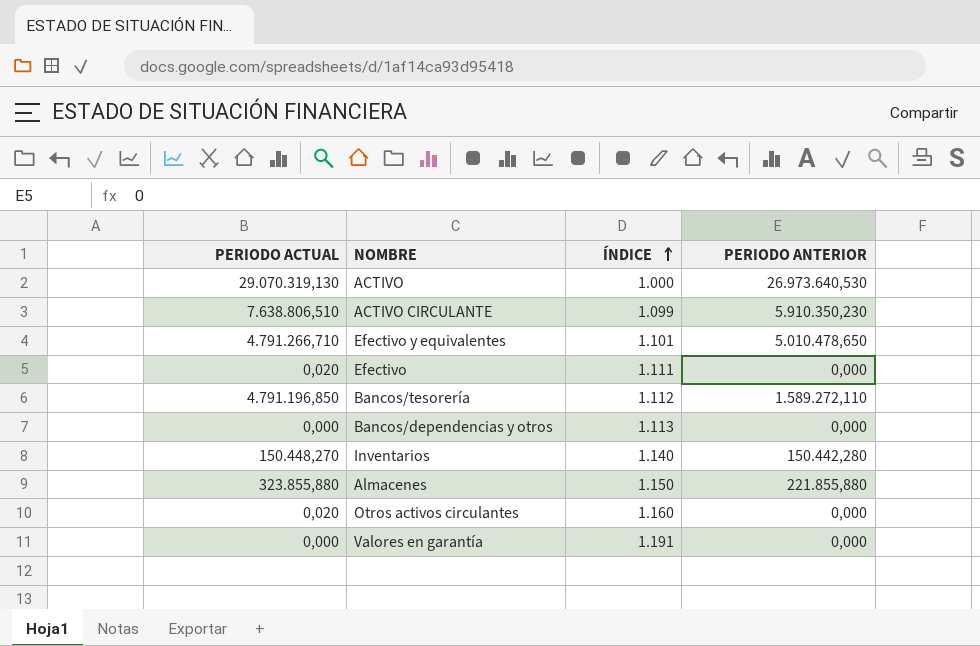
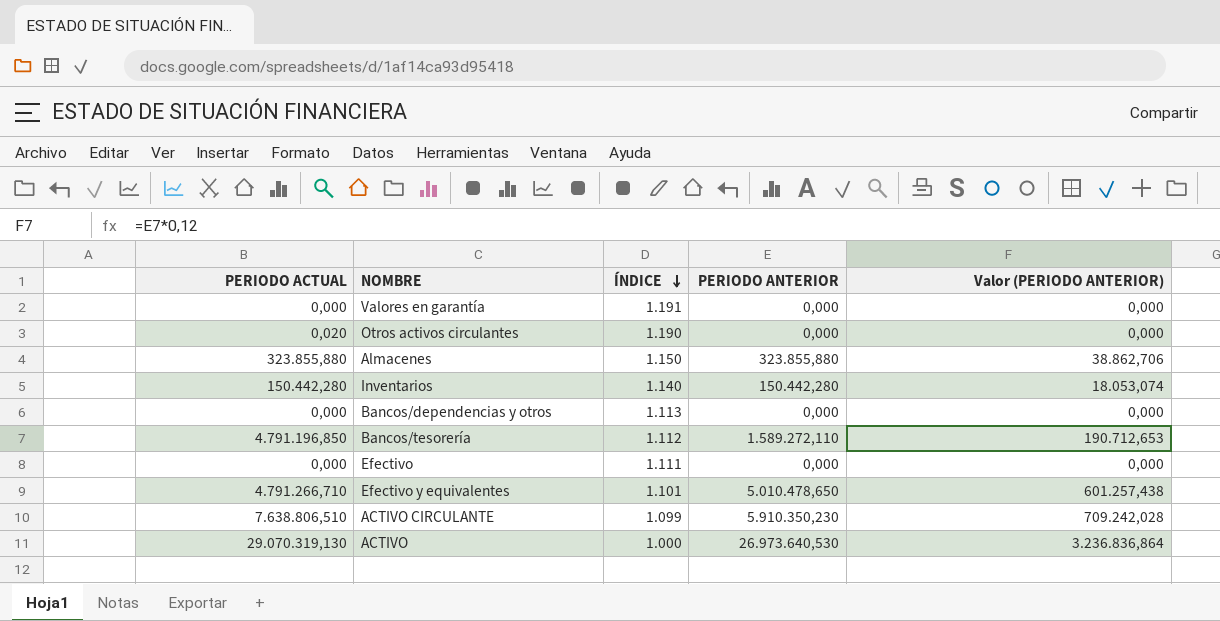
row order: ÍNDICE ascending -> ÍNDICE descending
column Valor (PERIODO ANTERIOR) | formula: none -> [PERIODO ANTERIOR] * 0,12
Otros activos circulantes | ÍNDICE: 1.160 -> 1.190
Almacenes | PERIODO ANTERIOR: 221.855,880 -> 323.855,880
Inventarios | PERIODO ACTUAL: 150.448,270 -> 150.442,280
Efectivo | PERIODO ACTUAL: 0,020 -> 0,000

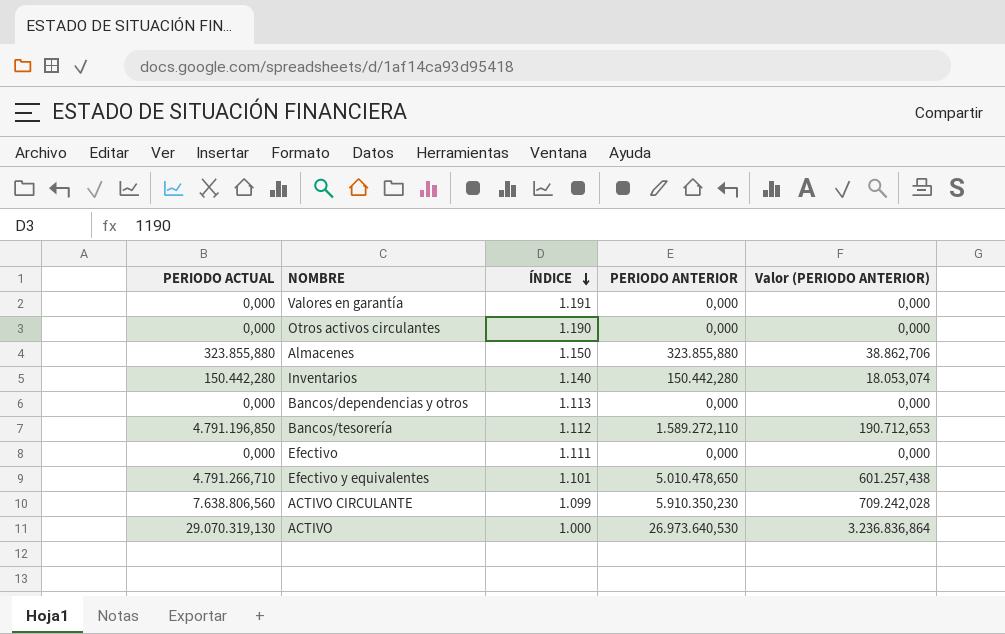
Otros activos circulantes | PERIODO ACTUAL: 0,020 -> 0,000
ACTIVO CIRCULANTE | PERIODO ACTUAL: 7.638.806,510 -> 7.638.806,560

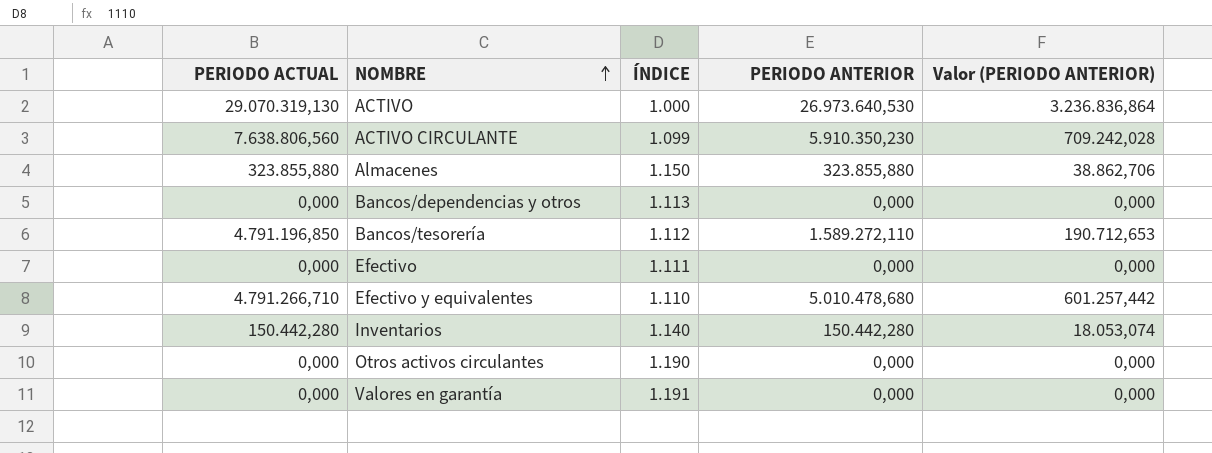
row order: ÍNDICE descending -> NOMBRE ascending
Efectivo y equivalentes | ÍNDICE: 1.101 -> 1.110
Efectivo y equivalentes | PERIODO ANTERIOR: 5.010.478,650 -> 5.010.478,680
Efectivo y equivalentes | Valor (PERIODO ANTERIOR): 601.257,438 -> 601.257,442

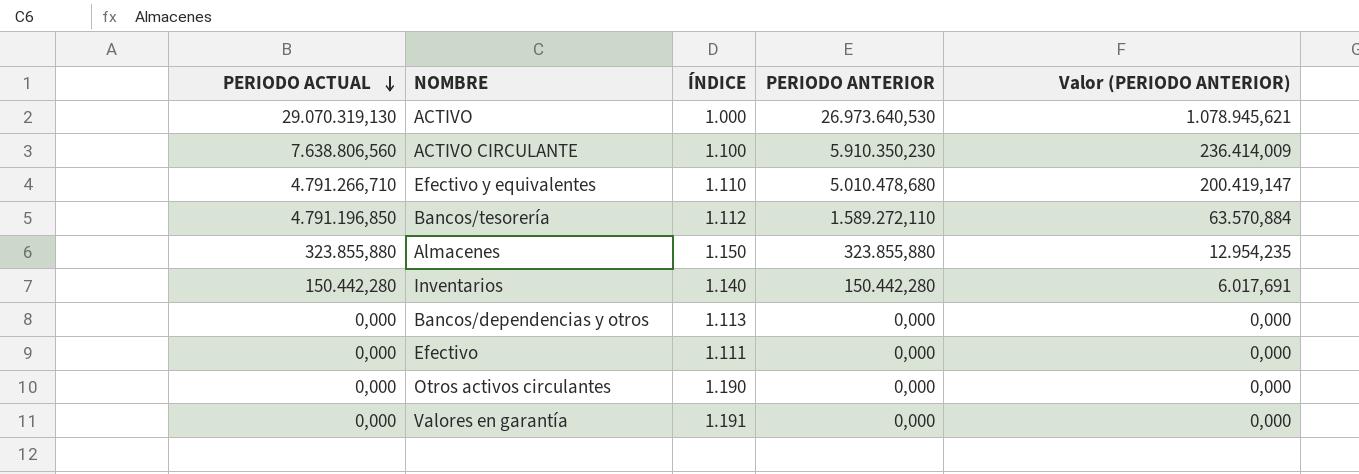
row order: NOMBRE ascending -> PERIODO ACTUAL descending
column Valor (PERIODO ANTERIOR) | formula: [PERIODO ANTERIOR] * 0,12 -> [PERIODO ANTERIOR] * 0,04
ACTIVO CIRCULANTE | ÍNDICE: 1.099 -> 1.100

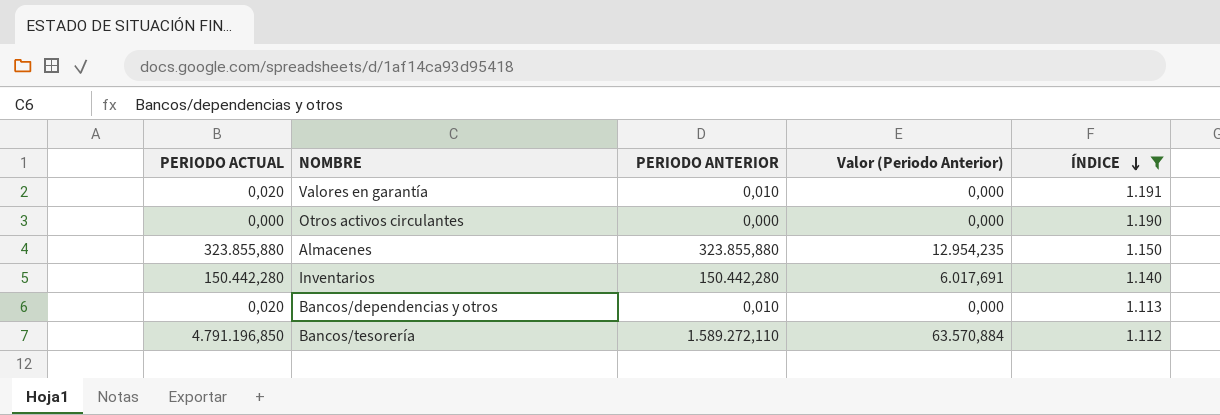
filter: none -> ÍNDICE >= 1.112
row order: PERIODO ACTUAL descending -> ÍNDICE descending
column name: Valor (PERIODO ANTERIOR) -> Valor (Periodo Anterior)
column ÍNDICE | position: 3 -> 5
Valores en garantía | PERIODO ACTUAL: 0,000 -> 0,020
Valores en garantía | PERIODO ANTERIOR: 0,000 -> 0,010
Bancos/dependencias y otros | PERIODO ACTUAL: 0,000 -> 0,020
Bancos/dependencias y otros | PERIODO ANTERIOR: 0,000 -> 0,010

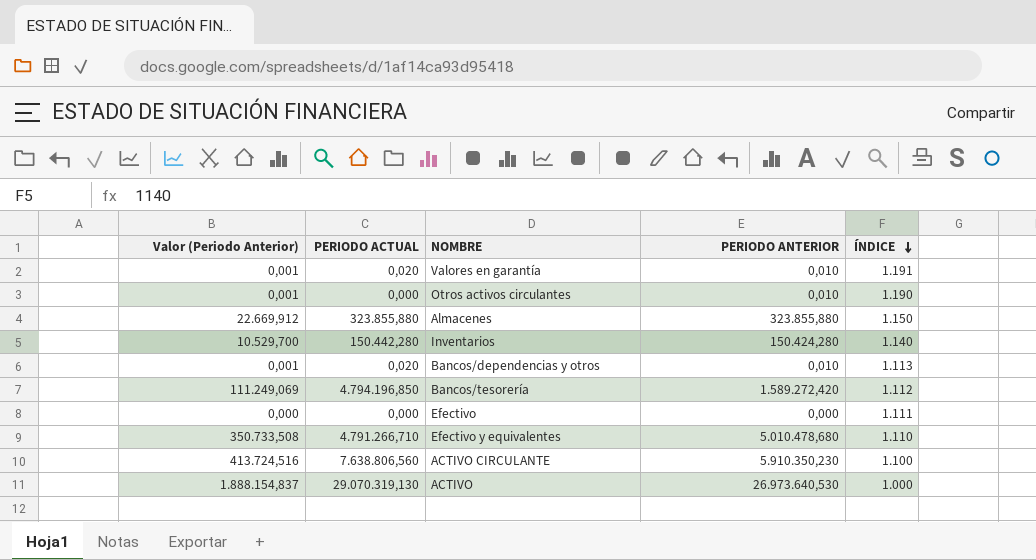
filter: ÍNDICE >= 1.112 -> none
column Valor (Periodo Anterior) | formula: [PERIODO ANTERIOR] * 0,04 -> [PERIODO ANTERIOR] * 0,07
column Valor (Periodo Anterior) | position: 4 -> 1
Otros activos circulantes | PERIODO ANTERIOR: 0,000 -> 0,010
Inventarios | PERIODO ANTERIOR: 150.442,280 -> 150.424,280
Bancos/tesorería | PERIODO ACTUAL: 4.791.196,850 -> 4.794.196,850
Bancos/tesorería | PERIODO ANTERIOR: 1.589.272,110 -> 1.589.272,420

